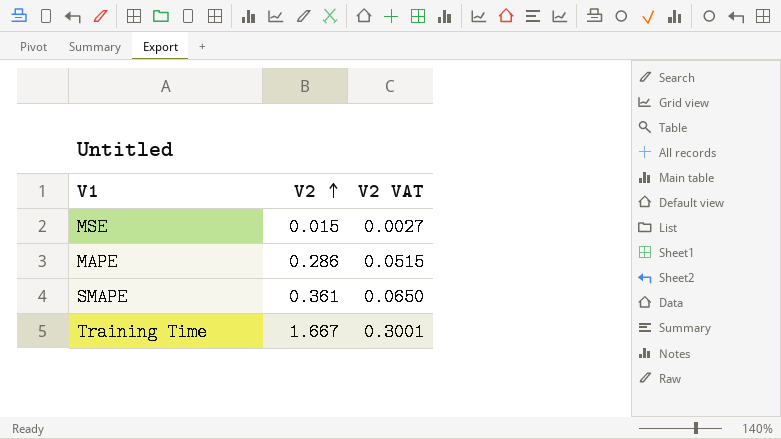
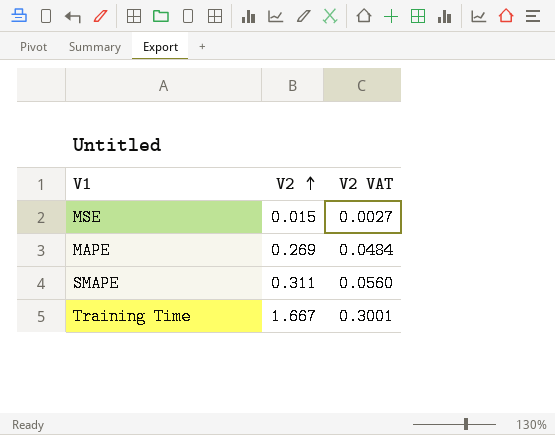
MAPE | V2: 0.286 -> 0.269
MAPE | V2 VAT: 0.0515 -> 0.0484
SMAPE | V2: 0.361 -> 0.311
SMAPE | V2 VAT: 0.0650 -> 0.0560

